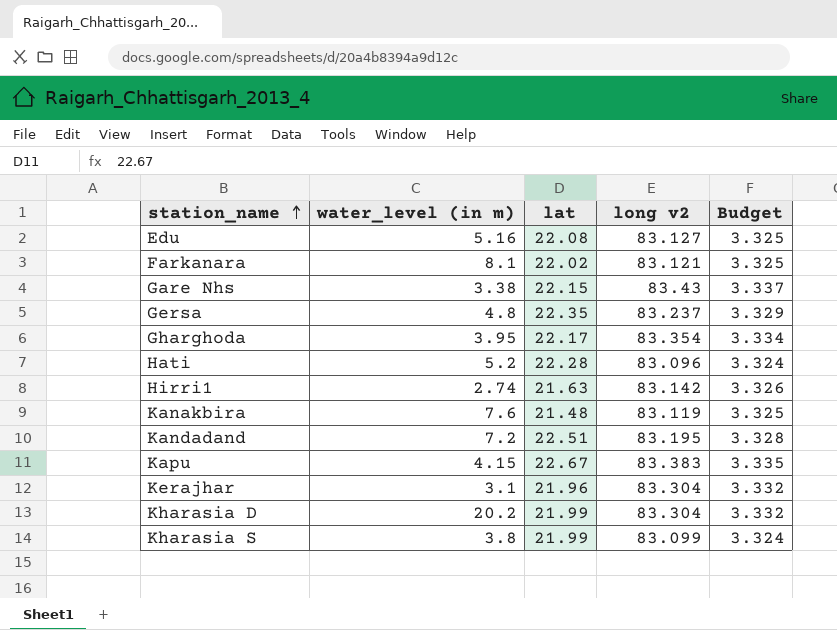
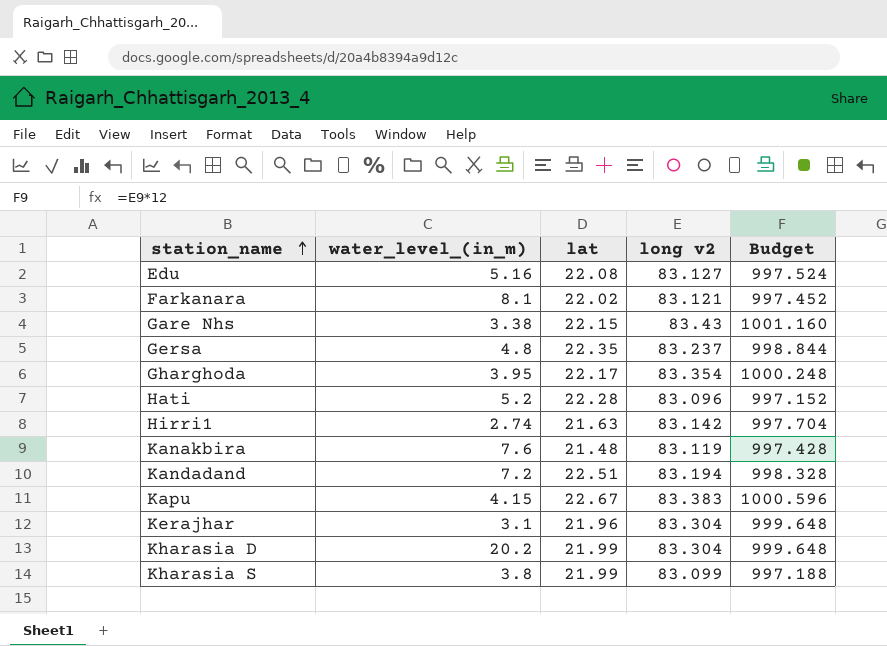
column name: water_level (in m) -> water_level_(in_m)
column Budget | formula: [long v2] * 0.04 -> [long v2] * 12
Kandadand | long v2: 83.195 -> 83.194

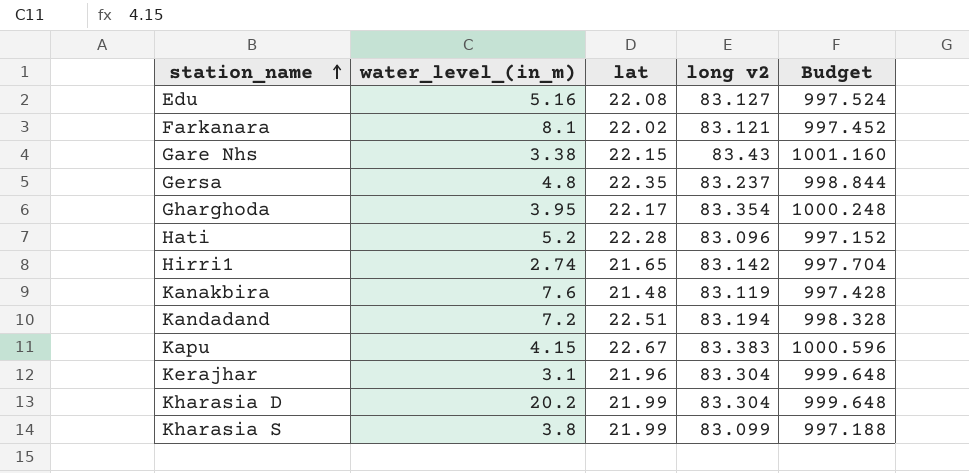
Hirri1 | lat: 21.63 -> 21.65

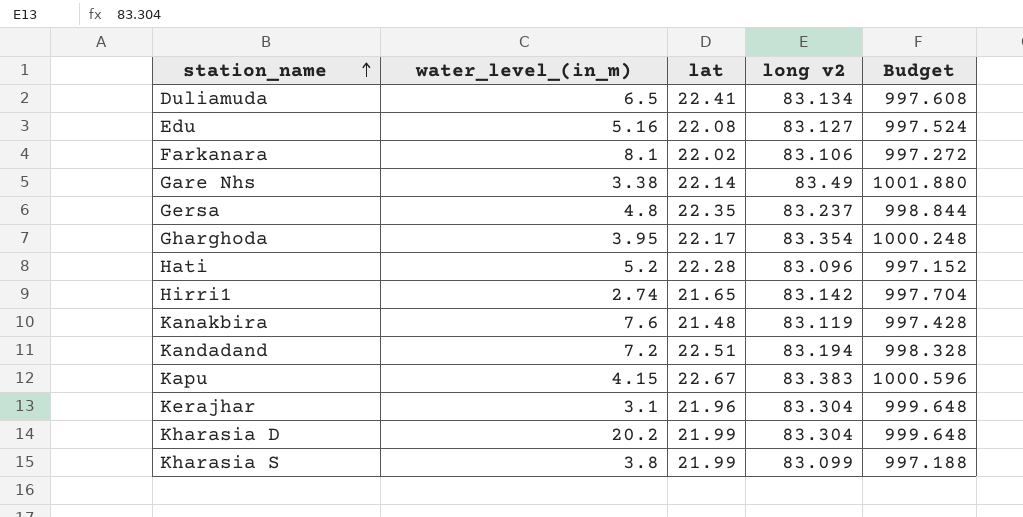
row Duliamuda: none -> 6.5 | 22.41 | 83.134 | 997.608
Farkanara | long v2: 83.121 -> 83.106
Farkanara | Budget: 997.452 -> 997.272
Gare Nhs | lat: 22.15 -> 22.14
Gare Nhs | long v2: 83.43 -> 83.49
Gare Nhs | Budget: 1001.160 -> 1001.880

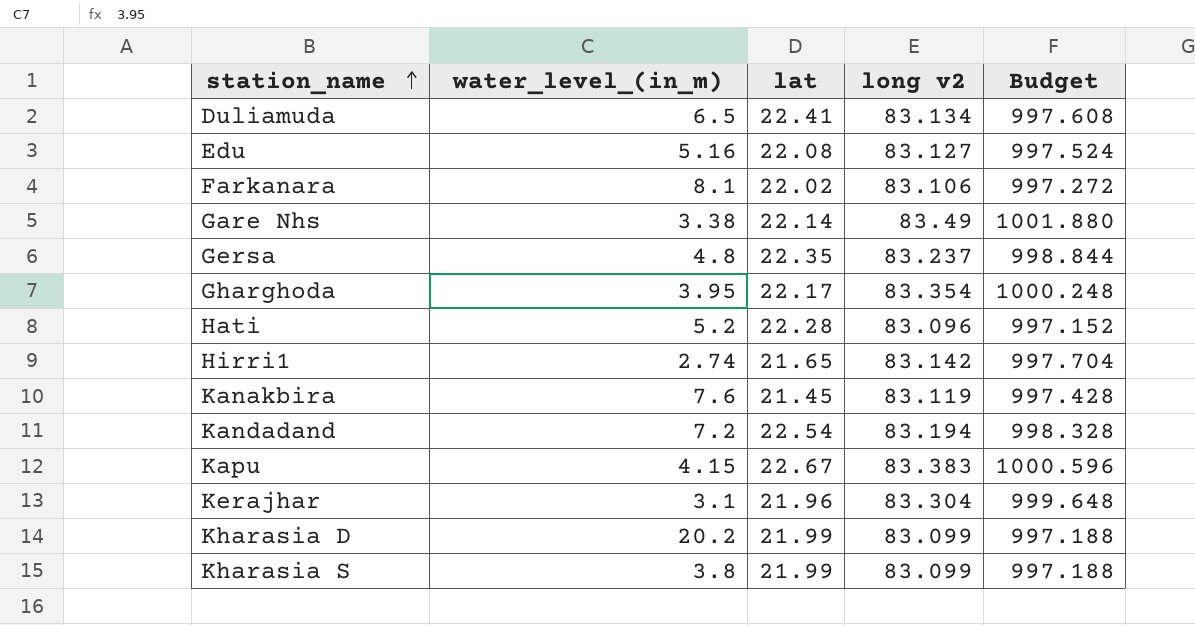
Kanakbira | lat: 21.48 -> 21.45
Kandadand | lat: 22.51 -> 22.54
Kharasia D | long v2: 83.304 -> 83.099
Kharasia D | Budget: 999.648 -> 997.188

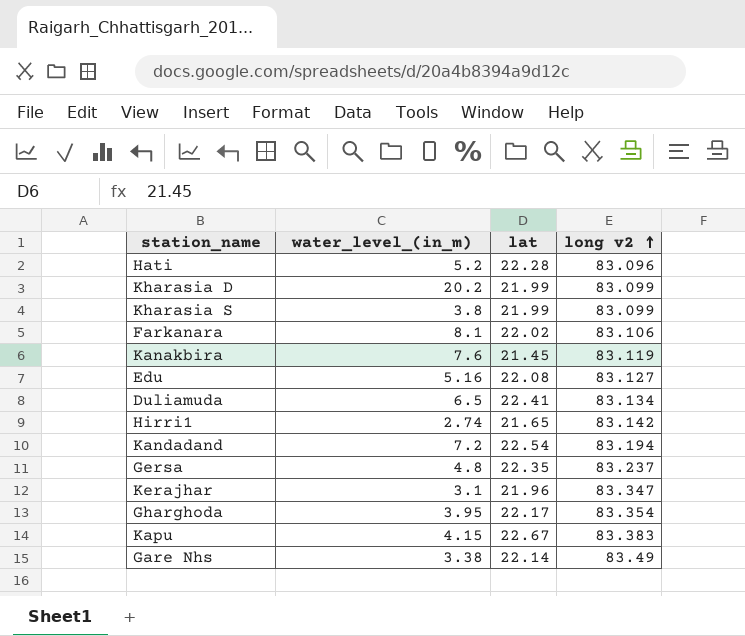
row order: station_name ascending -> long v2 ascending
column Budget | formula: [long v2] * 12 -> none
Kerajhar | long v2: 83.304 -> 83.347

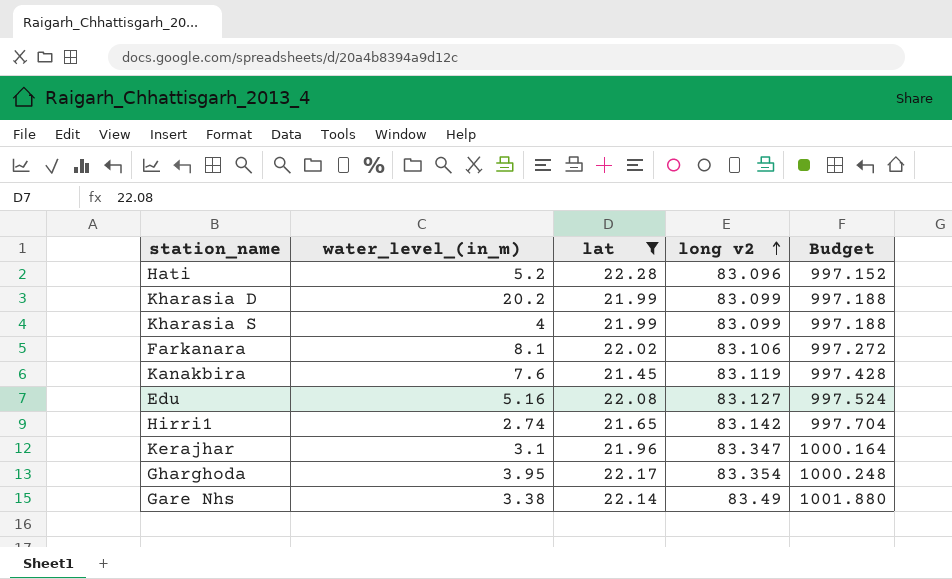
filter: none -> lat <= 22.28
column Budget | formula: none -> [long v2] * 12
Kharasia S | water_level_(in_m): 3.8 -> 4

